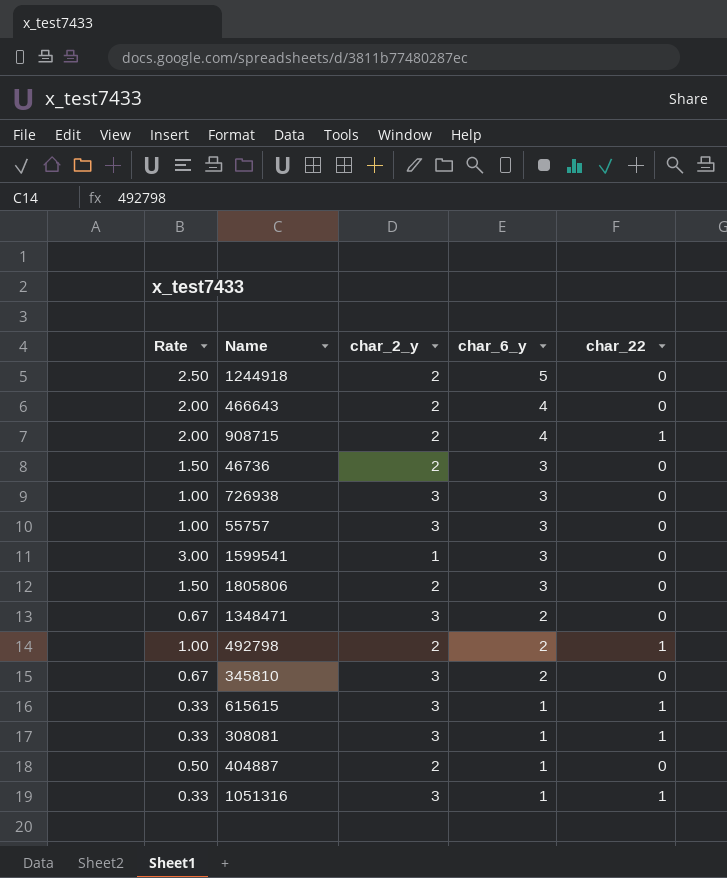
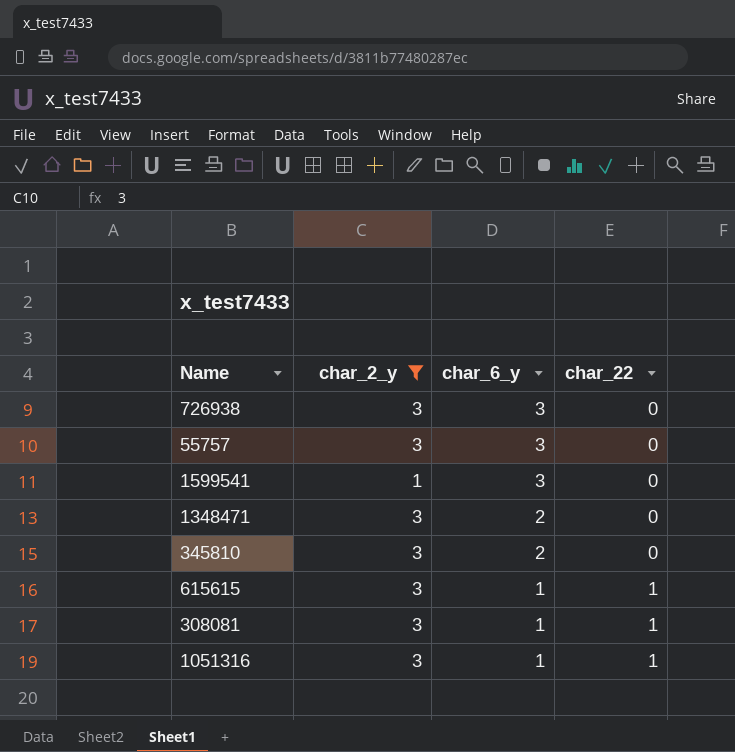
filter: none -> char_2_y != 2
column Rate | formula: [char_6_y] / [char_2_y] -> none

